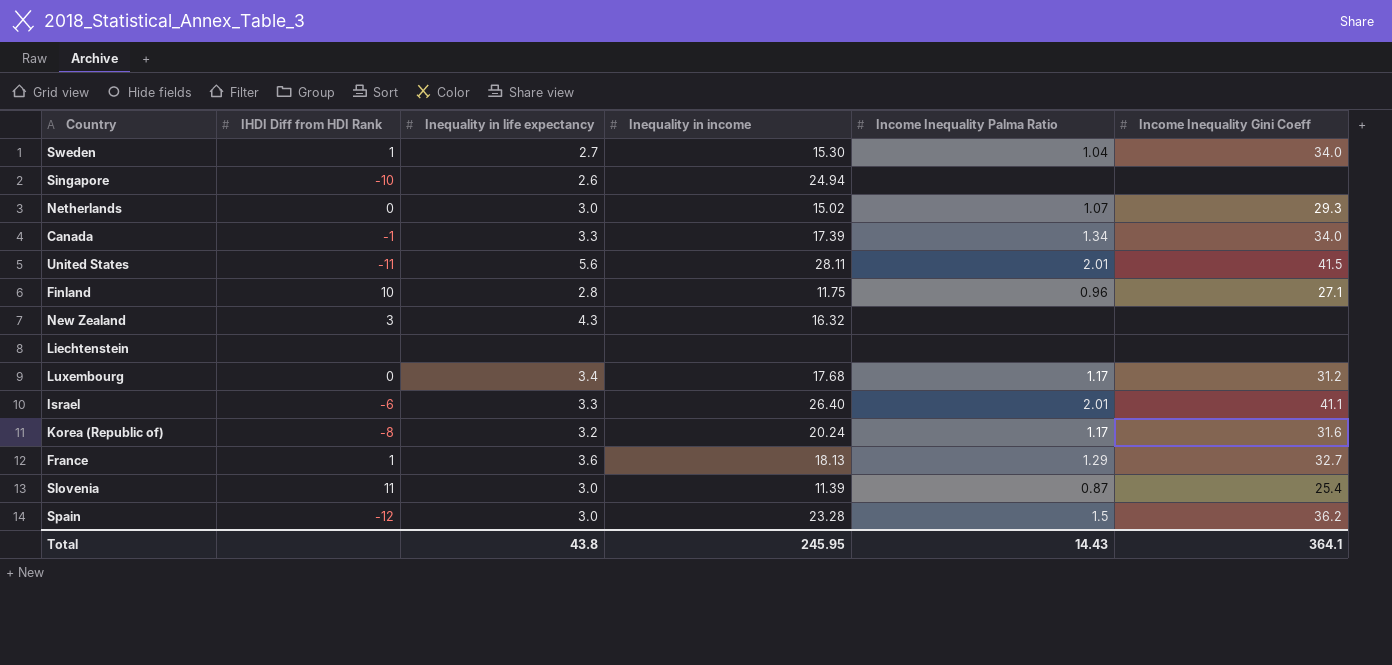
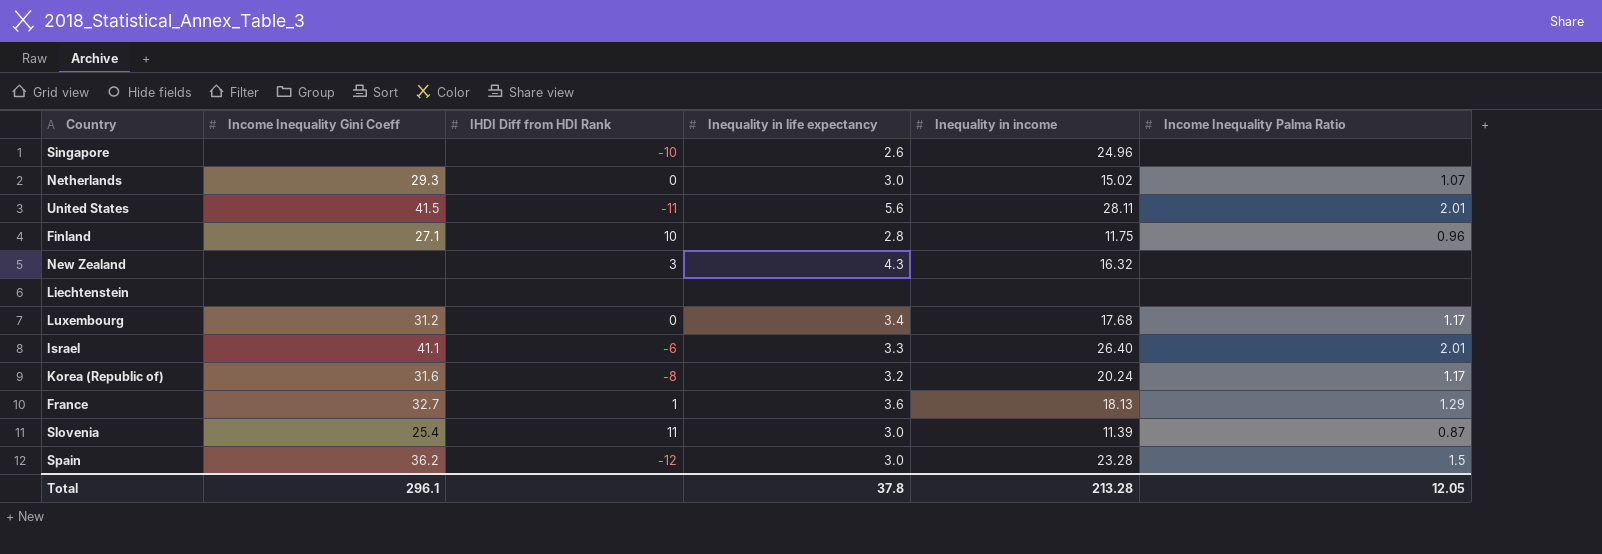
column Income Inequality Gini Coeff | position: 6 -> 2
row Sweden: 1 | 2.7 | 15.30 | 1.04 | 34.0 -> none
row Canada: -1 | 3.3 | 17.39 | 1.34 | 34.0 -> none
Singapore | Inequality in income: 24.94 -> 24.96
Total | Income Inequality Gini Coeff: 364.1 -> 296.1
Total | Inequality in life expectancy: 43.8 -> 37.8
Total | Inequality in income: 245.95 -> 213.28
Total | Income Inequality Palma Ratio: 14.43 -> 12.05

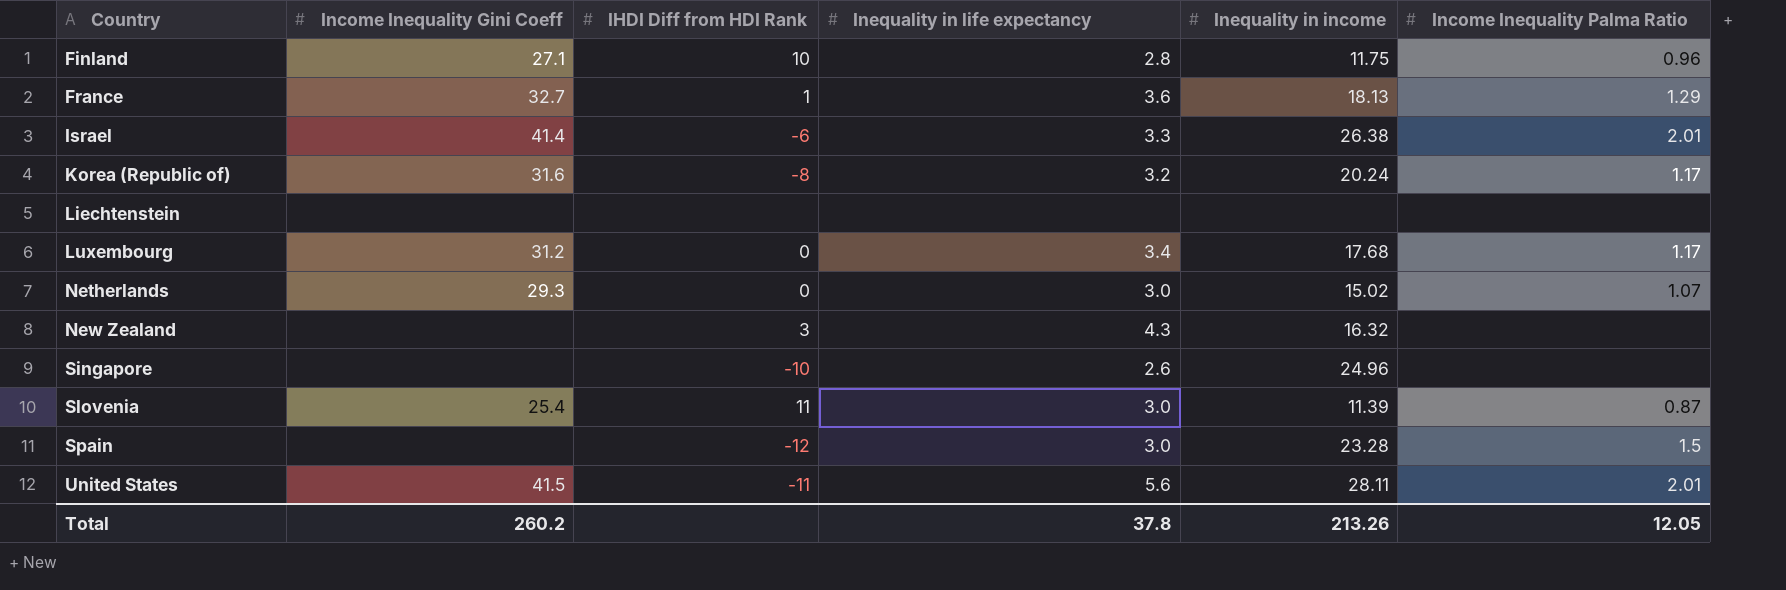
row order: none -> Country ascending
Israel | Income Inequality Gini Coeff: 41.1 -> 41.4
Israel | Inequality in income: 26.40 -> 26.38
Spain | Income Inequality Gini Coeff: 36.2 -> none
Total | Income Inequality Gini Coeff: 296.1 -> 260.2
Total | Inequality in income: 213.28 -> 213.26

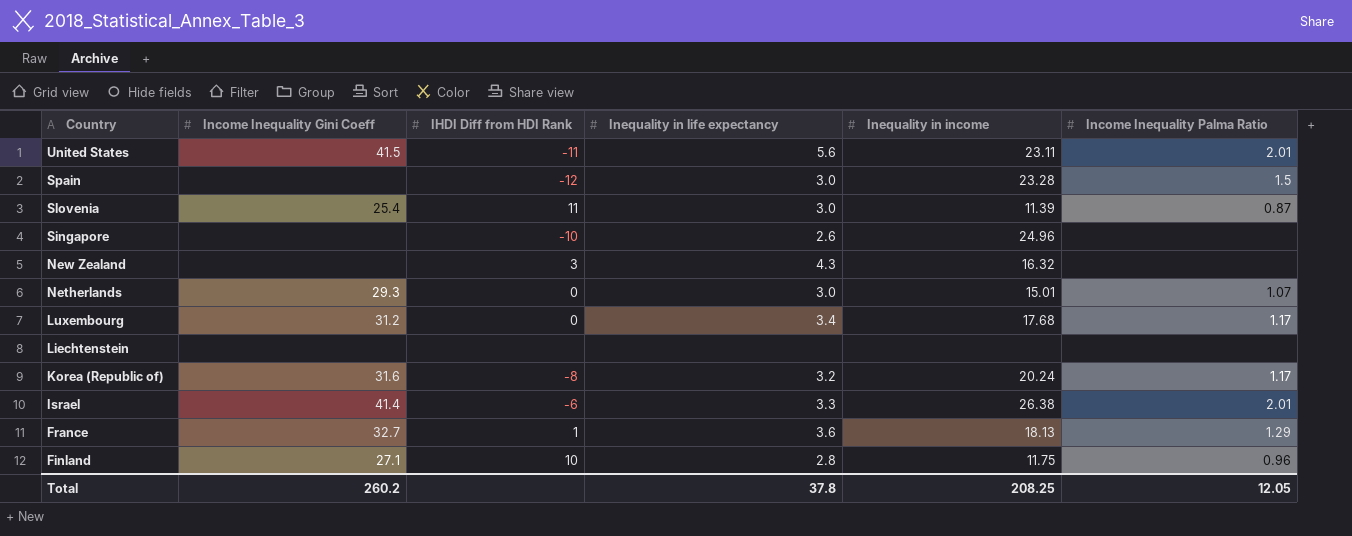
row order: Country ascending -> Country descending
United States | Inequality in income: 28.11 -> 23.11
Netherlands | Inequality in income: 15.02 -> 15.01
Total | Inequality in income: 213.26 -> 208.25

